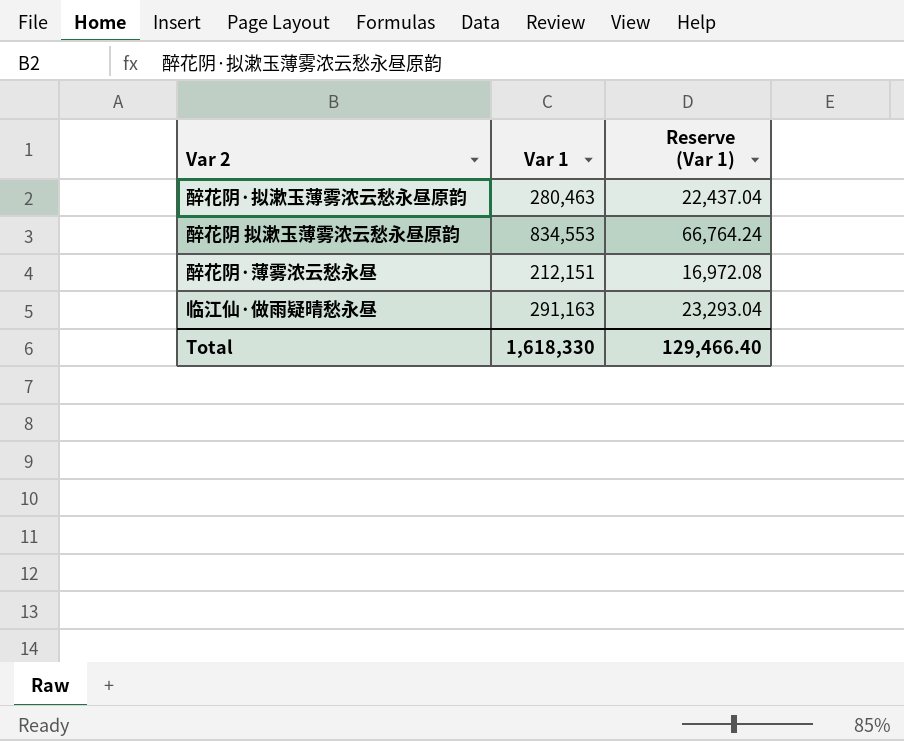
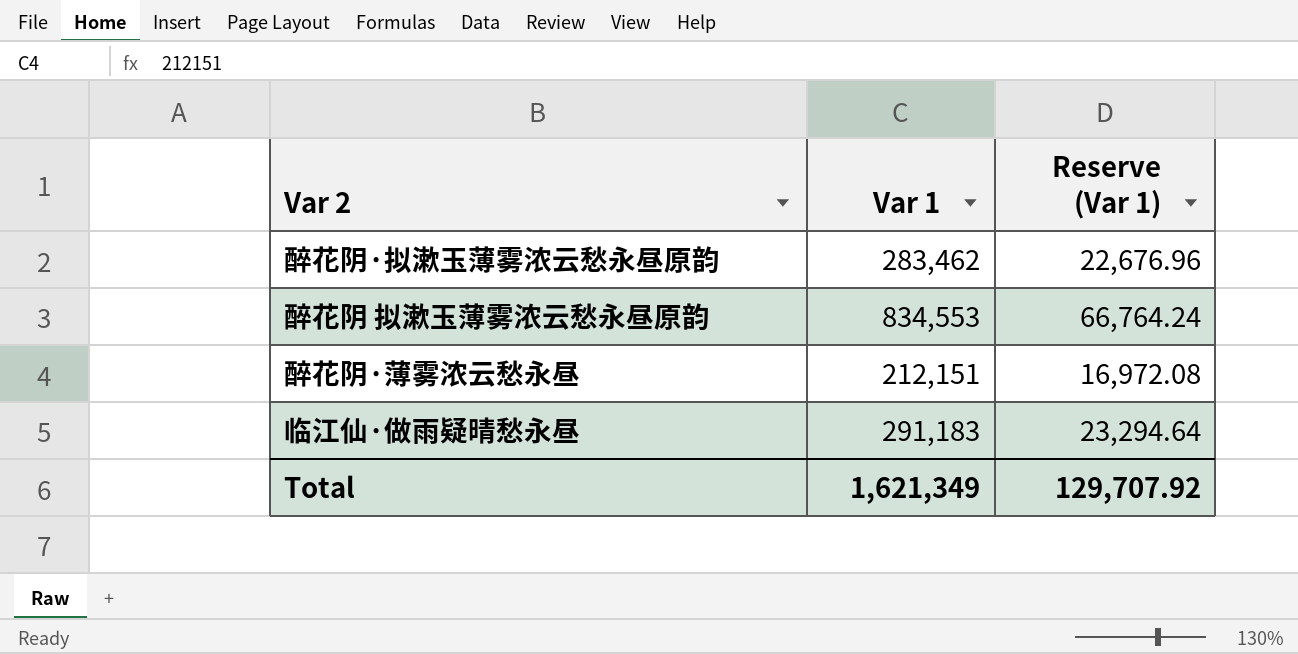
醉花阴·拟漱玉薄雾浓云愁永昼原韵 | Var 1: 280,463 -> 283,462
醉花阴·拟漱玉薄雾浓云愁永昼原韵 | Reserve (Var 1): 22,437.04 -> 22,676.96
临江仙·做雨疑晴愁永昼 | Var 1: 291,163 -> 291,183
临江仙·做雨疑晴愁永昼 | Reserve (Var 1): 23,293.04 -> 23,294.64
Total | Var 1: 1,618,330 -> 1,621,349
Total | Reserve (Var 1): 129,466.40 -> 129,707.92

